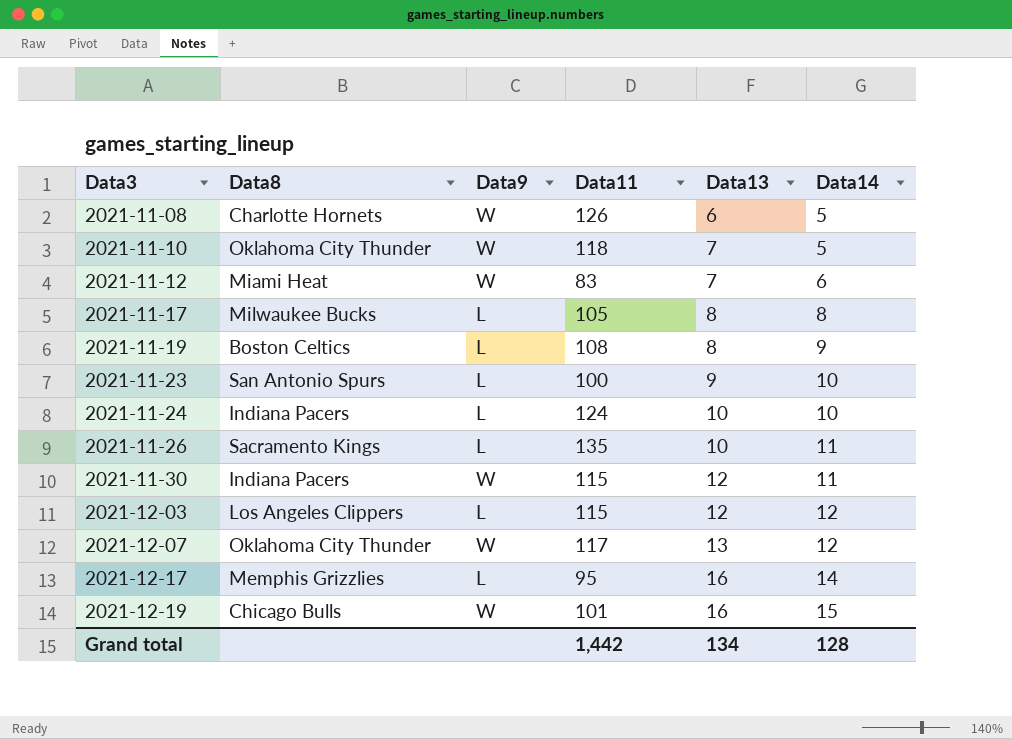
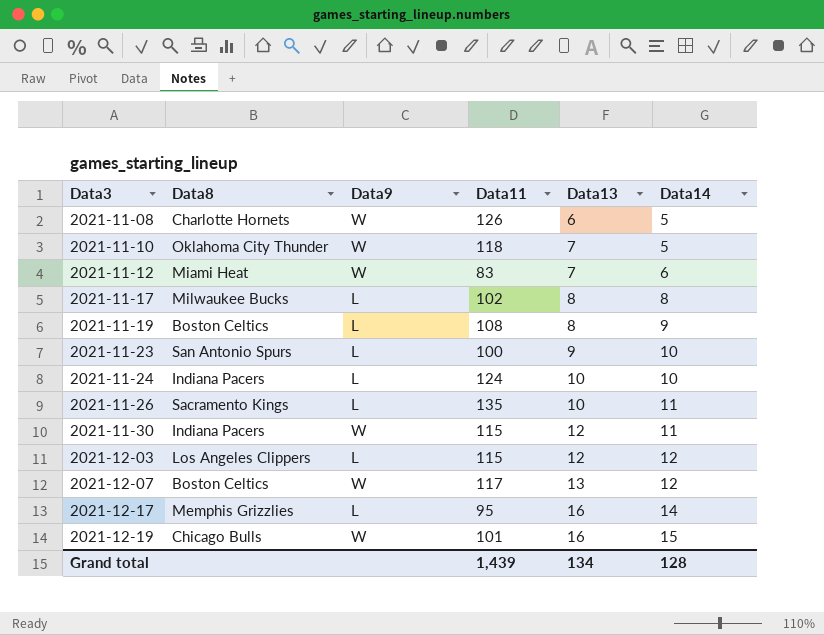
2021-11-17 | Data11: 105 -> 102
2021-12-07 | Data8: Oklahoma City Thunder -> Boston Celtics
Grand total | Data11: 1,442 -> 1,439

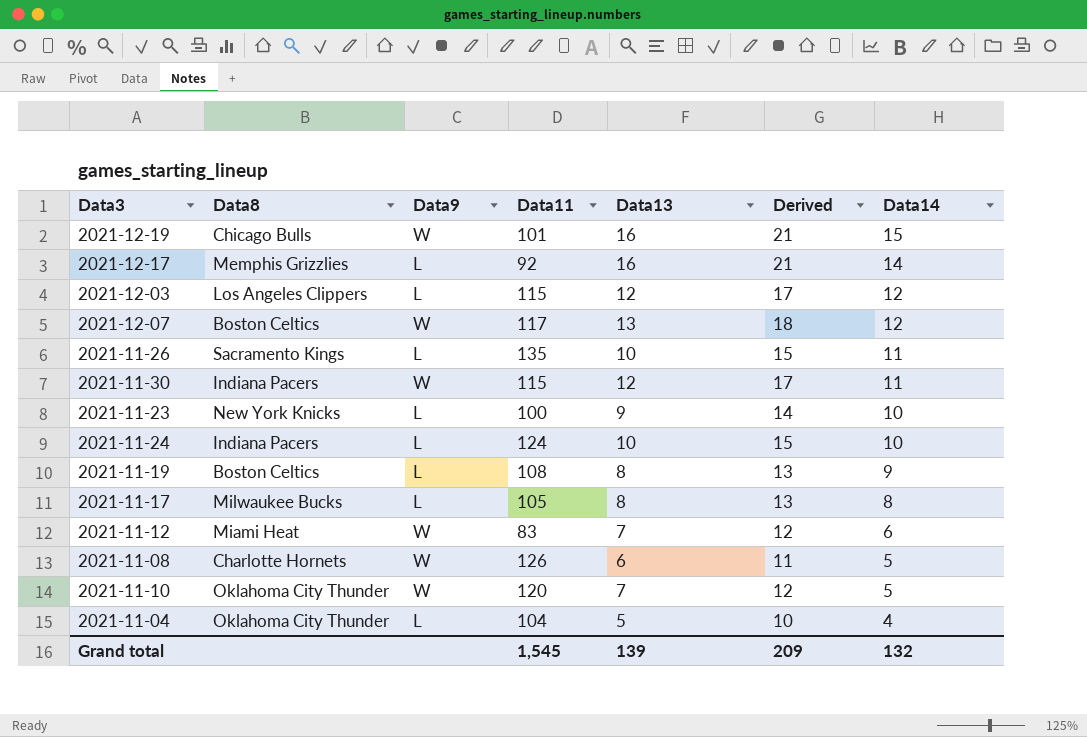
row order: Data3 ascending -> Data14 descending
column Derived | formula: none -> [Data13] + 5
2021-12-17 | Data11: 95 -> 92
2021-11-23 | Data8: San Antonio Spurs -> New York Knicks
2021-11-17 | Data11: 102 -> 105
2021-11-10 | Data11: 118 -> 120
row 2021-11-04: none -> Oklahoma City Thunder | L | 104 | 5 | 10 | 4
Grand total | Data11: 1,439 -> 1,545
Grand total | Data13: 134 -> 139
Grand total | Data14: 128 -> 132

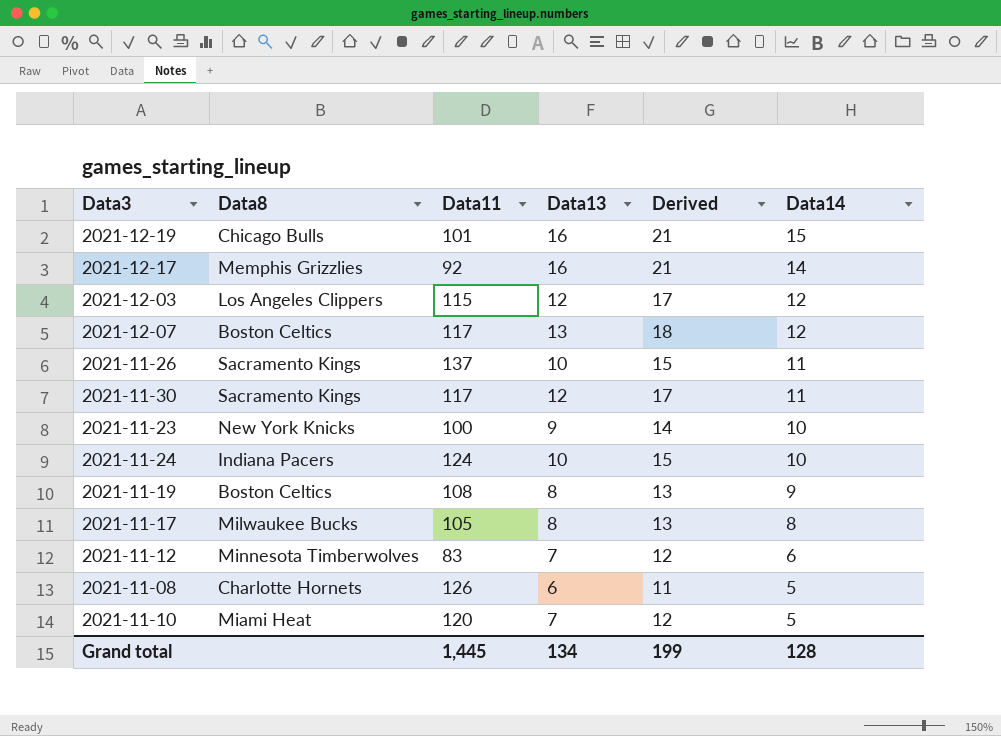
column Data9 | position: 3 -> none
row 2021-11-04: Oklahoma City Thunder | L | 104 | 5 | 10 | 4 -> none
2021-11-26 | Data11: 135 -> 137
2021-11-30 | Data8: Indiana Pacers -> Sacramento Kings
2021-11-30 | Data11: 115 -> 117
2021-11-12 | Data8: Miami Heat -> Minnesota Timberwolves
2021-11-10 | Data8: Oklahoma City Thunder -> Miami Heat
Grand total | Data11: 1,545 -> 1,445
Grand total | Data13: 139 -> 134
Grand total | Derived: 209 -> 199
Grand total | Data14: 132 -> 128

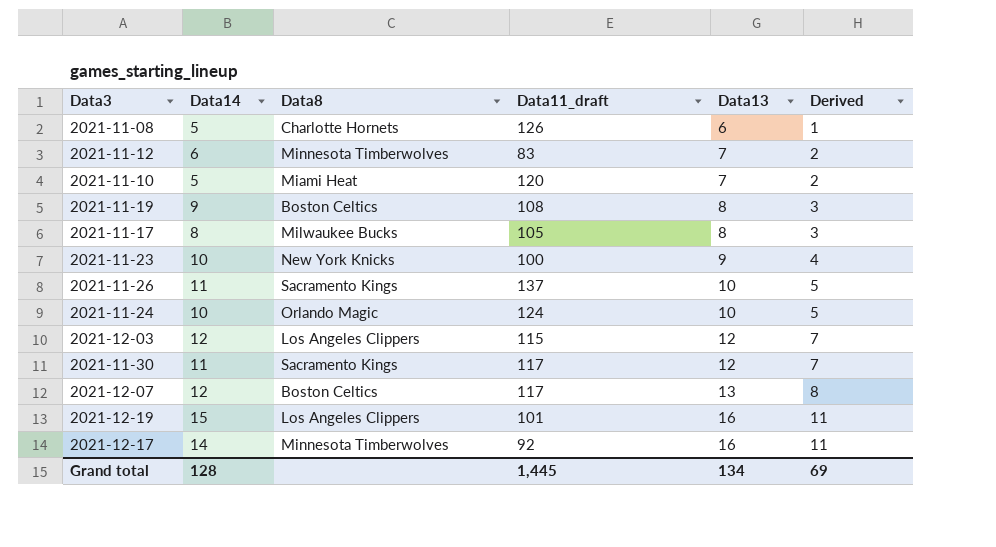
row order: Data14 descending -> Data13 ascending
column Data14 | position: 6 -> 2
column name: Data11 -> Data11_draft
column Derived | formula: [Data13] + 5 -> [Data13] - 5
2021-11-24 | Data8: Indiana Pacers -> Orlando Magic
2021-12-19 | Data8: Chicago Bulls -> Los Angeles Clippers
2021-12-17 | Data8: Memphis Grizzlies -> Minnesota Timberwolves
Grand total | Derived: 199 -> 69

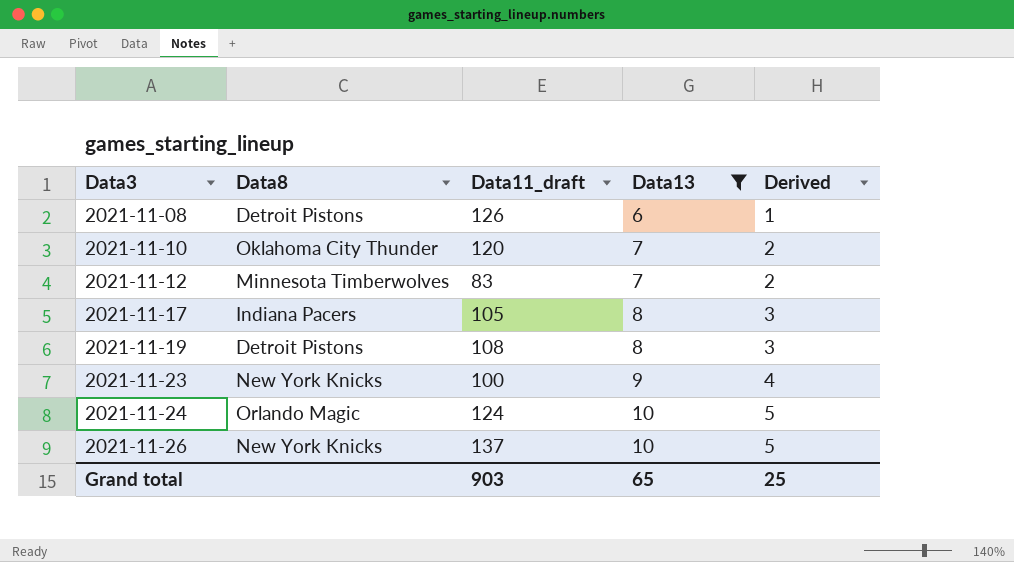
filter: none -> Data13 <= 10
row order: Data13 ascending -> Data3 ascending
column Data14 | position: 2 -> none
2021-11-08 | Data8: Charlotte Hornets -> Detroit Pistons
2021-11-10 | Data8: Miami Heat -> Oklahoma City Thunder
2021-11-17 | Data8: Milwaukee Bucks -> Indiana Pacers
2021-11-19 | Data8: Boston Celtics -> Detroit Pistons
2021-11-26 | Data8: Sacramento Kings -> New York Knicks
Grand total | Data11_draft: 1,445 -> 903
Grand total | Data13: 134 -> 65
Grand total | Derived: 69 -> 25

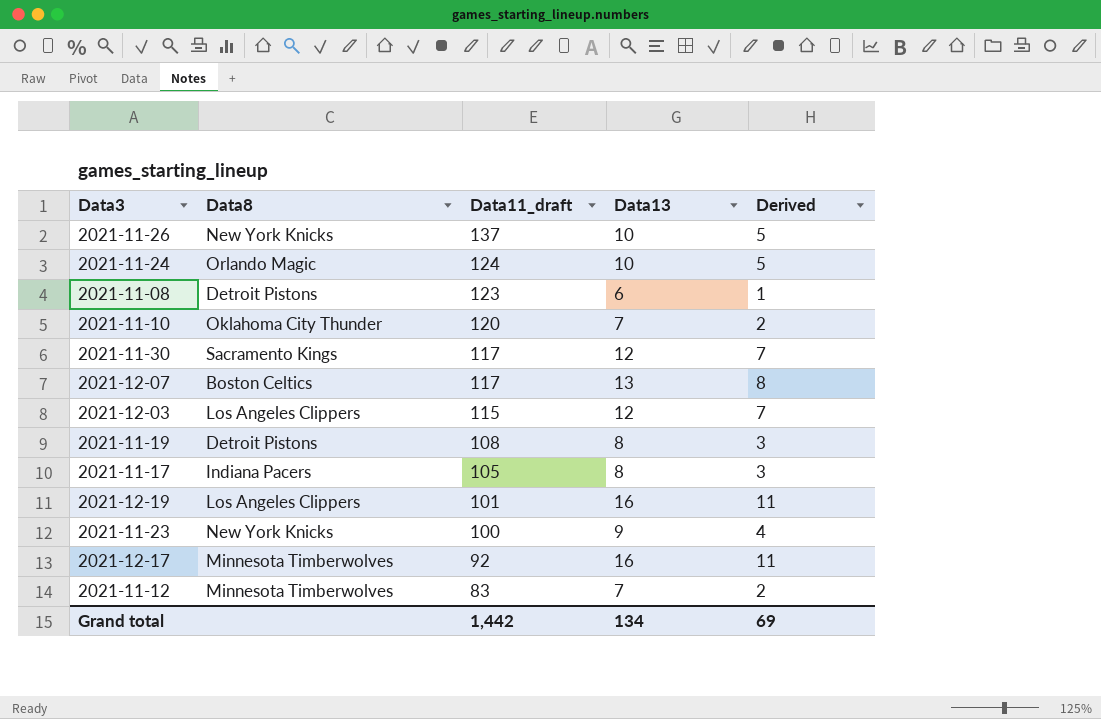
filter: Data13 <= 10 -> none
row order: Data3 ascending -> Data11_draft descending
2021-11-08 | Data11_draft: 126 -> 123
Grand total | Data11_draft: 903 -> 1,442
Grand total | Data13: 65 -> 134
Grand total | Derived: 25 -> 69

